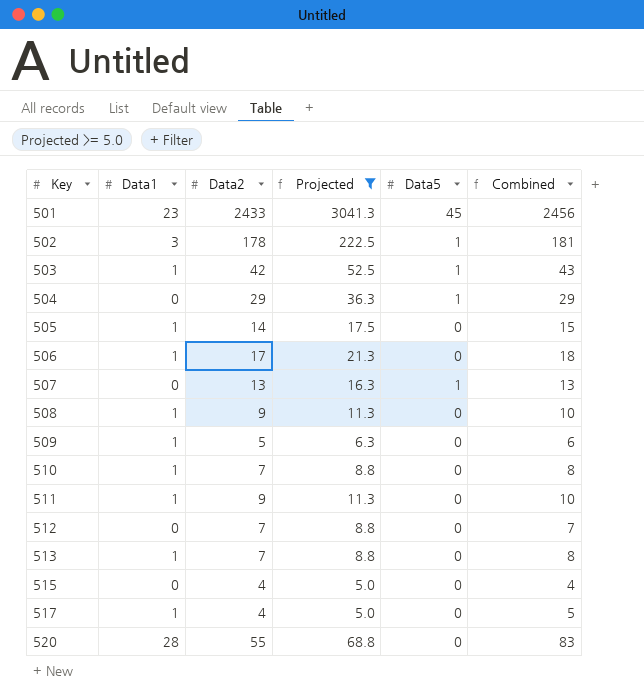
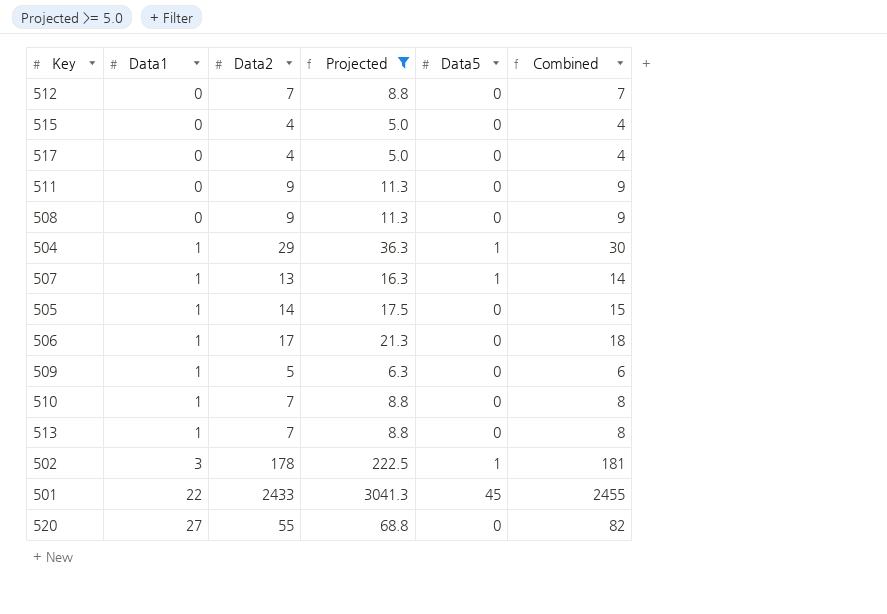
row order: Key ascending -> Data1 ascending
row 503: 1 | 42 | 52.5 | 1 | 43 -> none
517 | Data1: 1 -> 0
517 | Combined: 5 -> 4
511 | Data1: 1 -> 0
511 | Combined: 10 -> 9
508 | Data1: 1 -> 0
508 | Combined: 10 -> 9
504 | Data1: 0 -> 1
504 | Combined: 29 -> 30
507 | Data1: 0 -> 1
507 | Combined: 13 -> 14
501 | Data1: 23 -> 22
501 | Combined: 2456 -> 2455
520 | Data1: 28 -> 27
520 | Combined: 83 -> 82

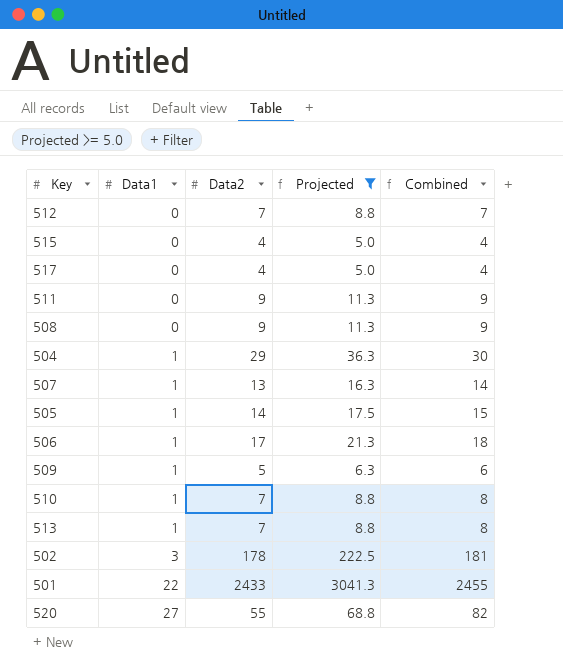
column Data5 | position: 5 -> none

